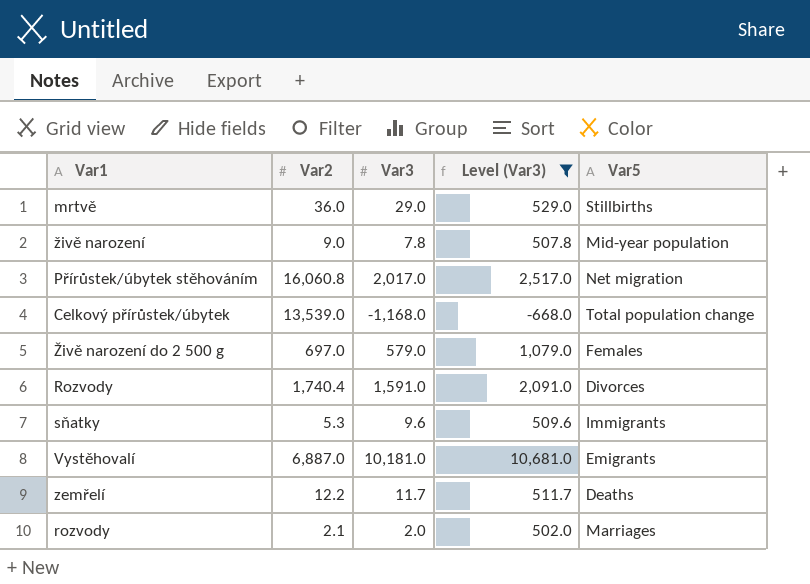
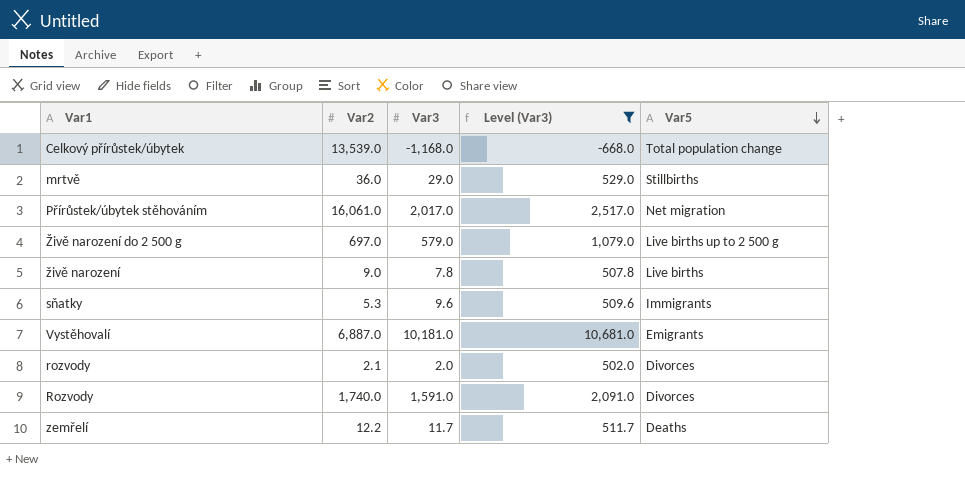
row order: none -> Var5 descending
Přírůstek/úbytek stěhováním | Var2: 16,060.8 -> 16,061.0
Živě narození do 2 500 g | Var5: Females -> Live births up to 2 500 g
živě narození | Var5: Mid-year population -> Live births
rozvody | Var5: Marriages -> Divorces
Rozvody | Var2: 1,740.4 -> 1,740.0

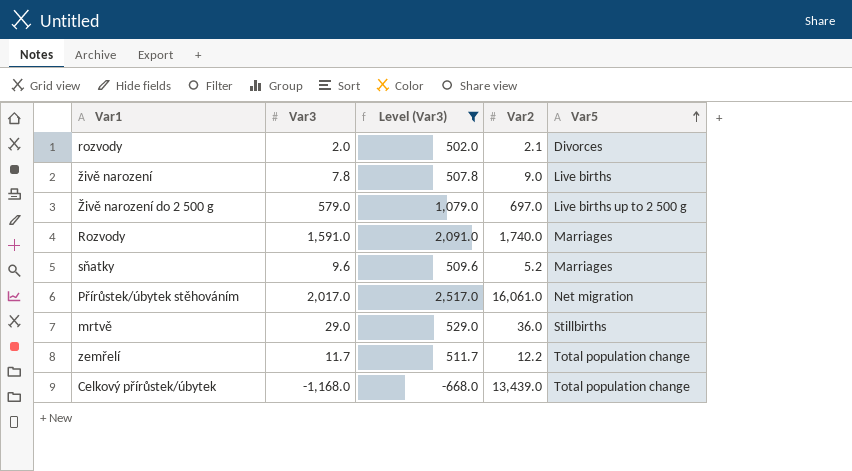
row order: Var5 descending -> Var5 ascending
column Var2 | position: 2 -> 4
row Vystěhovalí: 6,887.0 | 10,181.0 | 10,681.0 | Emigrants -> none
Rozvody | Var5: Divorces -> Marriages
sňatky | Var2: 5.3 -> 5.2
sňatky | Var5: Immigrants -> Marriages
zemřelí | Var5: Deaths -> Total population change
Celkový přírůstek/úbytek | Var2: 13,539.0 -> 13,439.0

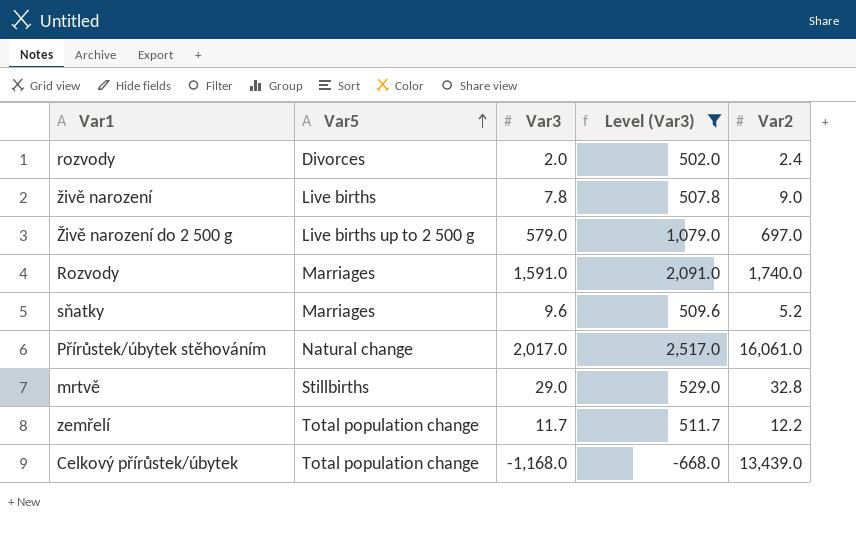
column Var5 | position: 5 -> 2
rozvody | Var2: 2.1 -> 2.4
Přírůstek/úbytek stěhováním | Var5: Net migration -> Natural change
mrtvě | Var2: 36.0 -> 32.8

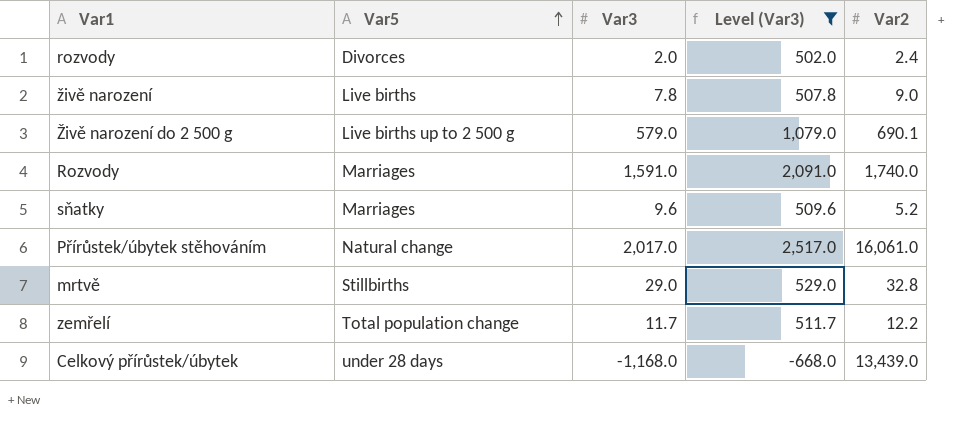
Živě narození do 2 500 g | Var2: 697.0 -> 690.1
Celkový přírůstek/úbytek | Var5: Total population change -> under 28 days

